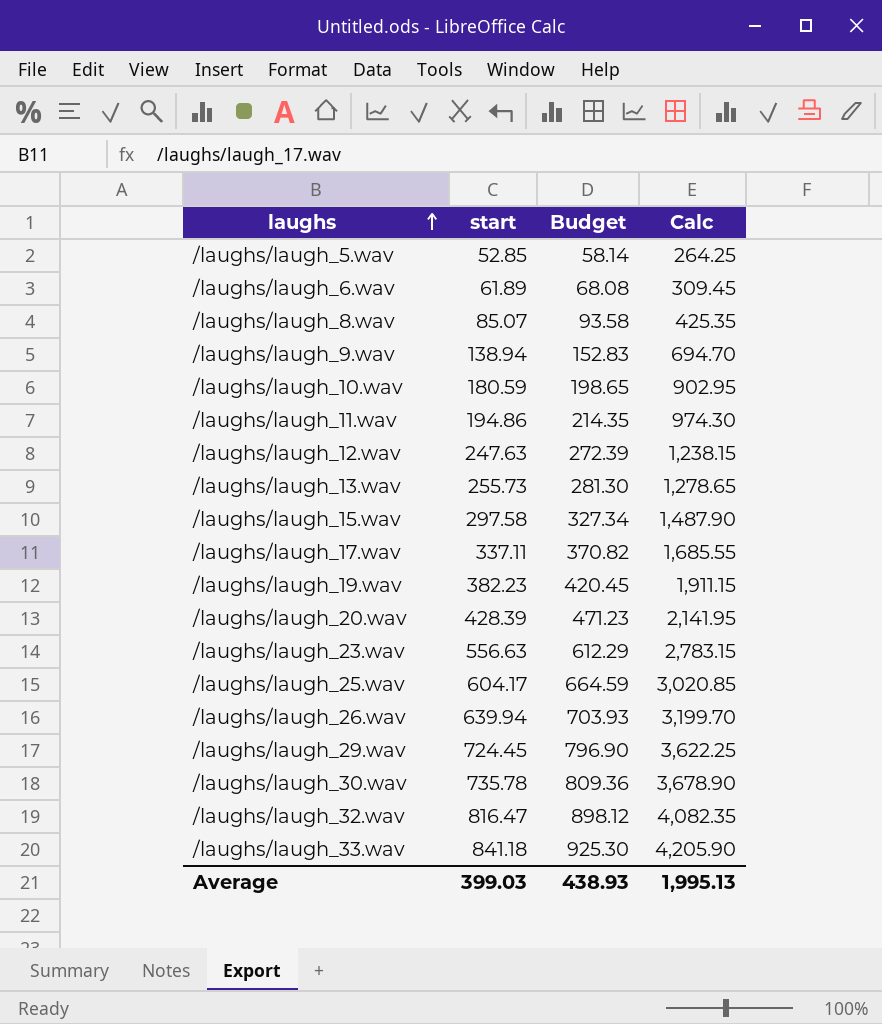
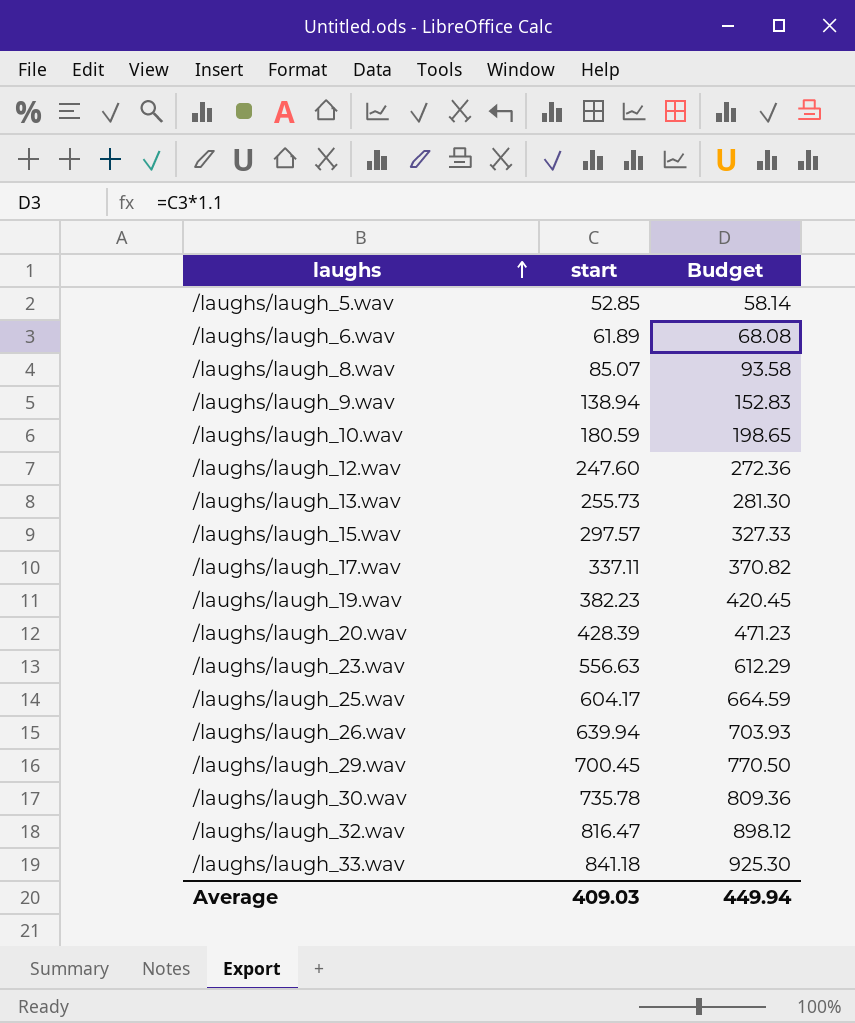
column Calc | formula: [start] * 5 -> none
row /laughs/laugh_11.wav: 194.86 | 214.35 | 974.30 -> none
/laughs/laugh_12.wav | start: 247.63 -> 247.60
/laughs/laugh_12.wav | Budget: 272.39 -> 272.36
/laughs/laugh_15.wav | start: 297.58 -> 297.57
/laughs/laugh_15.wav | Budget: 327.34 -> 327.33
/laughs/laugh_29.wav | start: 724.45 -> 700.45
/laughs/laugh_29.wav | Budget: 796.90 -> 770.50
Average | start: 399.03 -> 409.03
Average | Budget: 438.93 -> 449.94

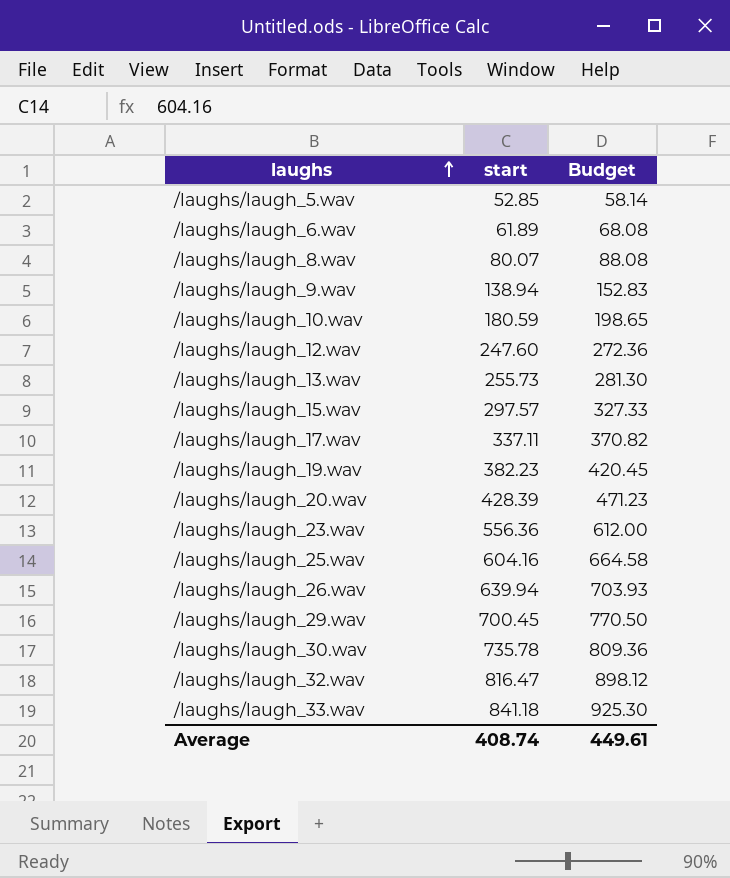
/laughs/laugh_8.wav | start: 85.07 -> 80.07
/laughs/laugh_8.wav | Budget: 93.58 -> 88.08
/laughs/laugh_23.wav | start: 556.63 -> 556.36
/laughs/laugh_23.wav | Budget: 612.29 -> 612.00
/laughs/laugh_25.wav | start: 604.17 -> 604.16
/laughs/laugh_25.wav | Budget: 664.59 -> 664.58
Average | start: 409.03 -> 408.74
Average | Budget: 449.94 -> 449.61

